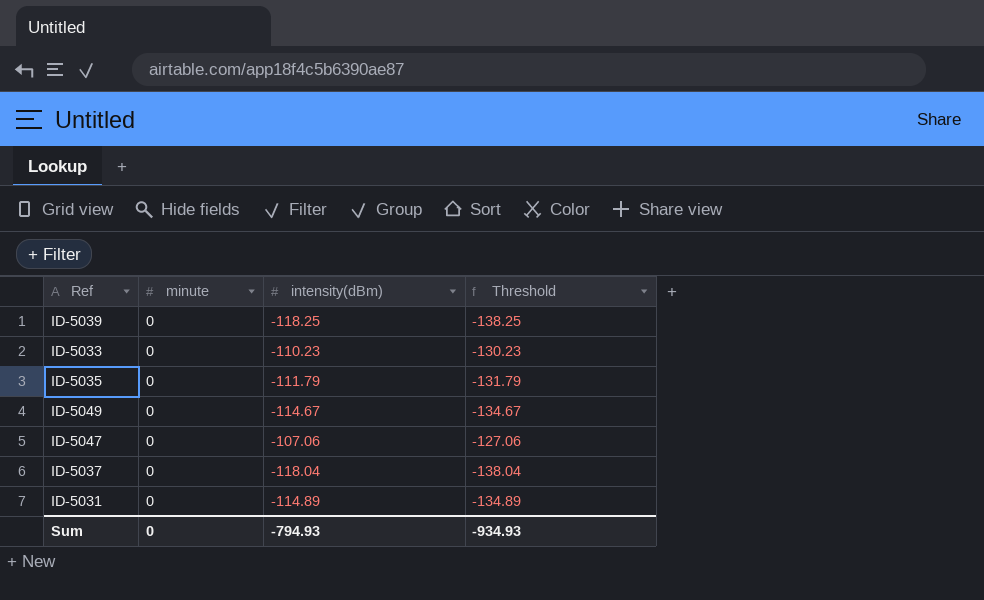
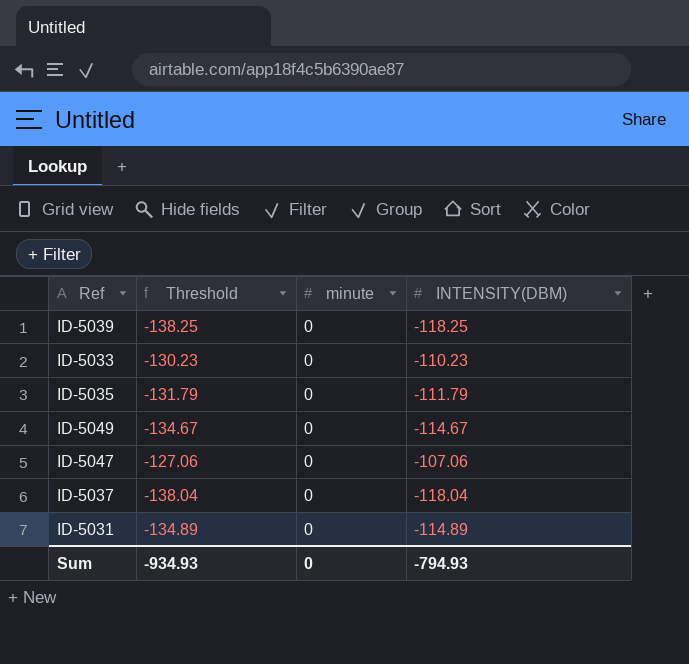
column Threshold | position: 4 -> 2
column name: intensity(dBm) -> INTENSITY(DBM)

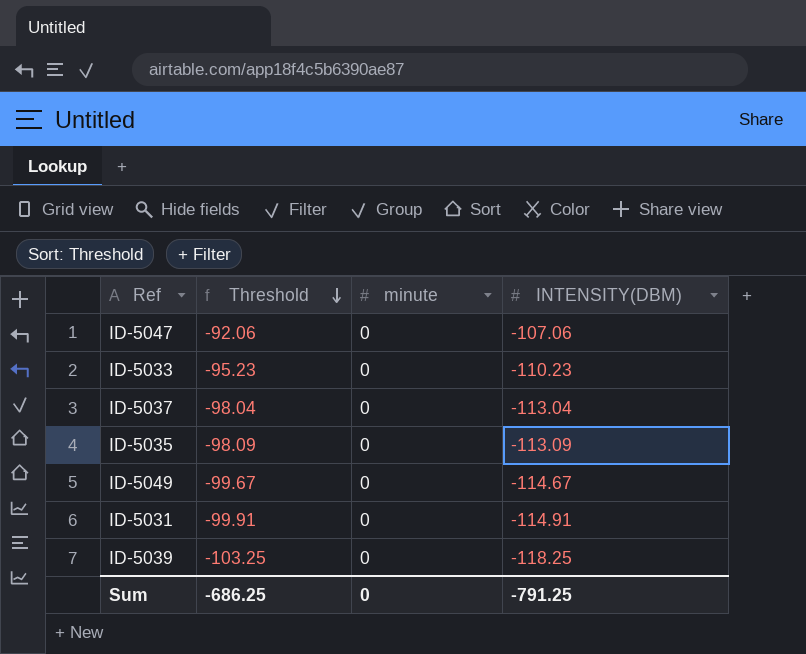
row order: none -> Threshold descending
column Threshold | formula: [INTENSITY(DBM)] - 20 -> [INTENSITY(DBM)] + 15
ID-5037 | INTENSITY(DBM): -118.04 -> -113.04
ID-5035 | INTENSITY(DBM): -111.79 -> -113.09
ID-5031 | INTENSITY(DBM): -114.89 -> -114.91
Sum | Threshold: -934.93 -> -686.25
Sum | INTENSITY(DBM): -794.93 -> -791.25

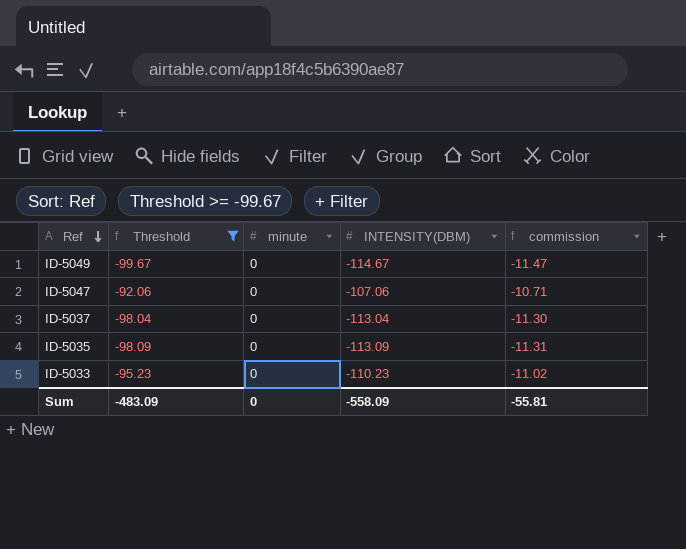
filter: none -> Threshold >= -99.67
row order: Threshold descending -> Ref descending
column commission | formula: none -> [INTENSITY(DBM)] * 0.1
Sum | Threshold: -686.25 -> -483.09
Sum | INTENSITY(DBM): -791.25 -> -558.09

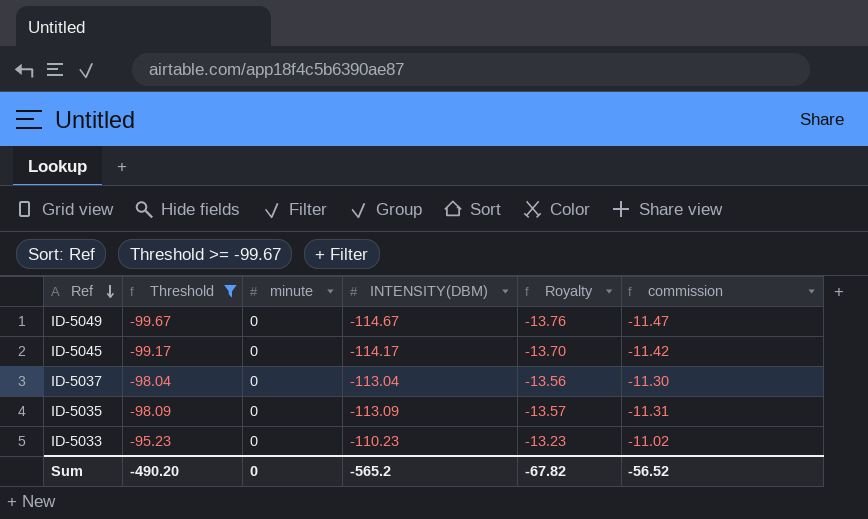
column Royalty | formula: none -> [INTENSITY(DBM)] * 0.12
row ID-5047: -92.06 | 0 | -107.06 | -10.71 -> none
row ID-5045: none -> -99.17 | 0 | -114.17 | -13.70 | -11.42
Sum | Threshold: -483.09 -> -490.20
Sum | INTENSITY(DBM): -558.09 -> -565.2
Sum | commission: -55.81 -> -56.52

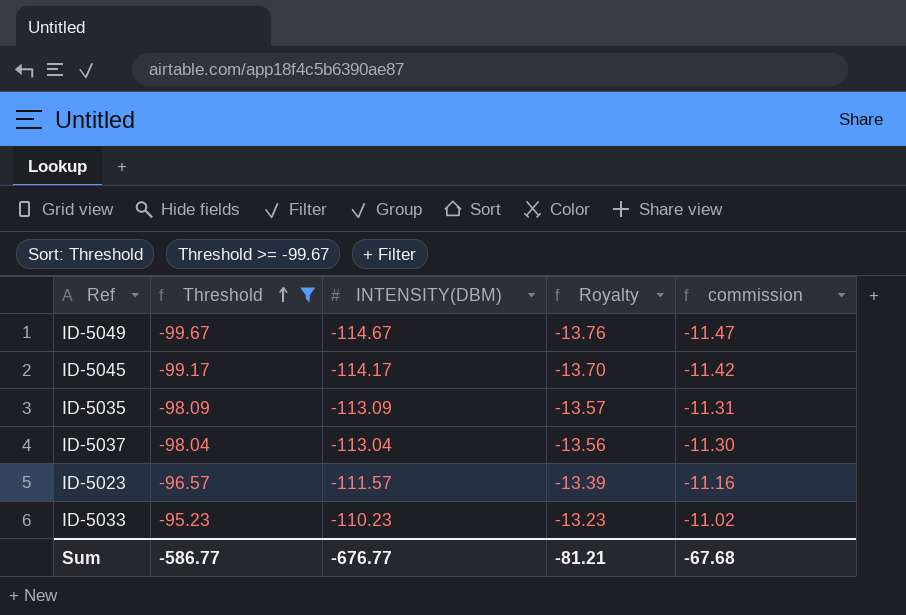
row order: Ref descending -> Threshold ascending
column minute | position: 3 -> none
row ID-5023: none -> -96.57 | -111.57 | -13.39 | -11.16
Sum | Threshold: -490.20 -> -586.77
Sum | INTENSITY(DBM): -565.2 -> -676.77
Sum | Royalty: -67.82 -> -81.21
Sum | commission: -56.52 -> -67.68

